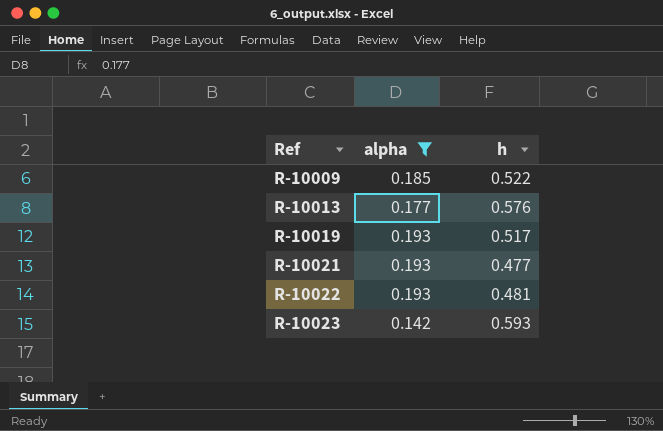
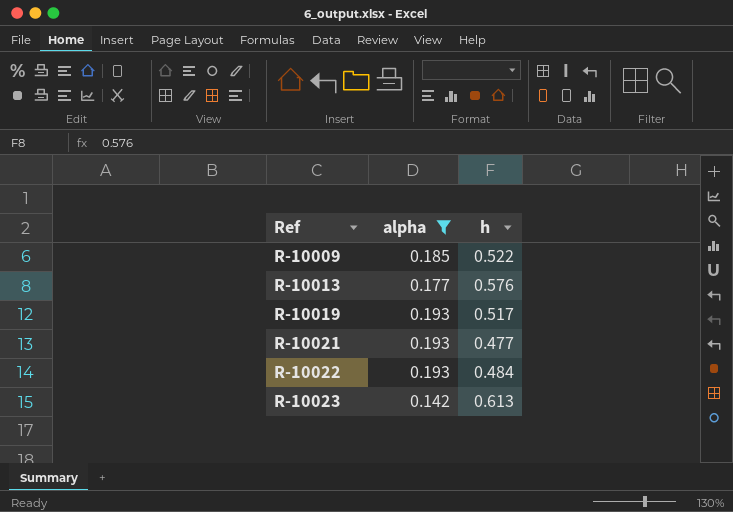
R-10022 | h: 0.481 -> 0.484
R-10023 | h: 0.593 -> 0.613

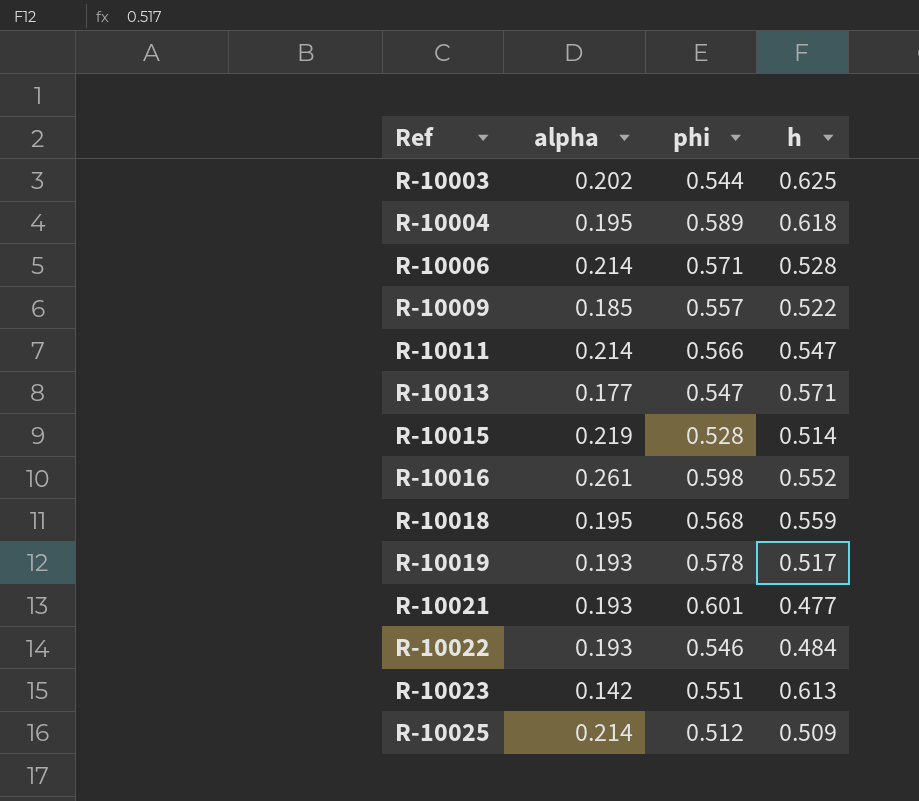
filter: alpha <= 0.193 -> none
column phi | position: none -> 3
R-10013 | h: 0.576 -> 0.571

